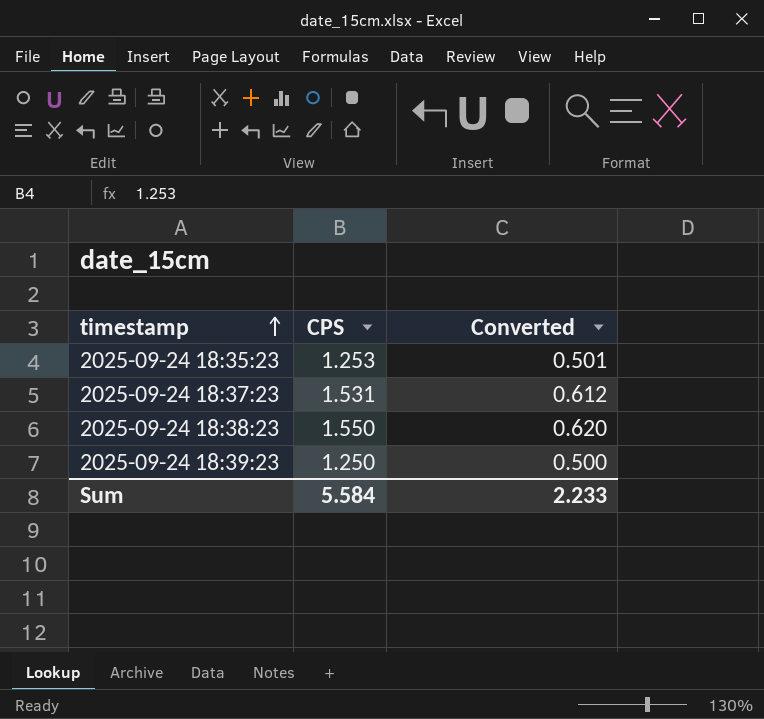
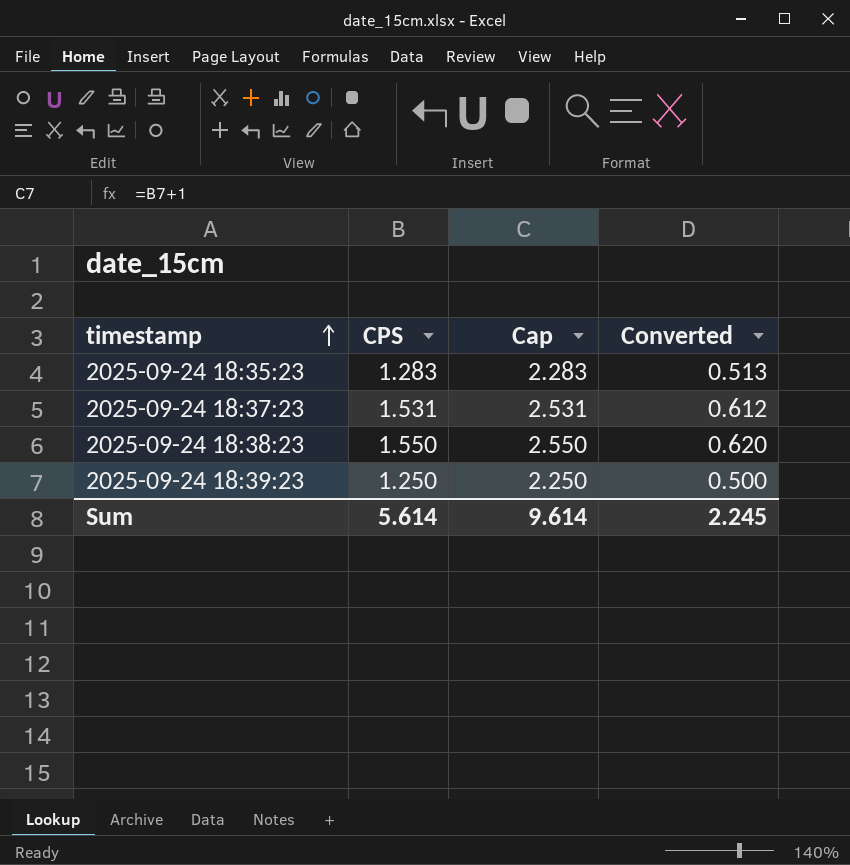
column Cap | formula: none -> [CPS] + 1
2025-09-24 18:35:23 | CPS: 1.253 -> 1.283
2025-09-24 18:35:23 | Converted: 0.501 -> 0.513
Sum | CPS: 5.584 -> 5.614
Sum | Converted: 2.233 -> 2.245

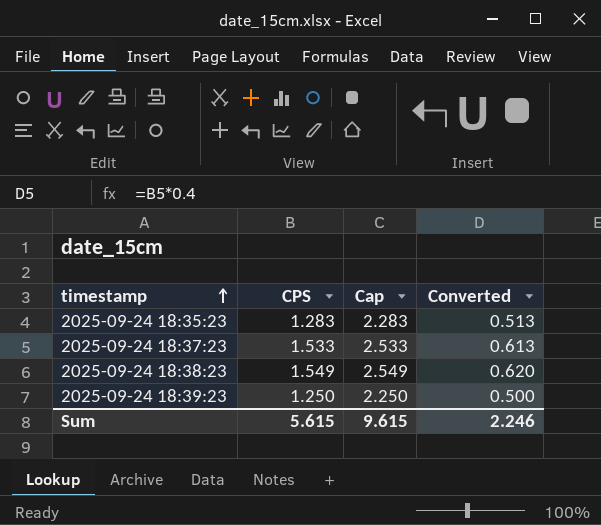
2025-09-24 18:37:23 | CPS: 1.531 -> 1.533
2025-09-24 18:37:23 | Cap: 2.531 -> 2.533
2025-09-24 18:37:23 | Converted: 0.612 -> 0.613
2025-09-24 18:38:23 | CPS: 1.550 -> 1.549
2025-09-24 18:38:23 | Cap: 2.550 -> 2.549
Sum | CPS: 5.614 -> 5.615
Sum | Cap: 9.614 -> 9.615
Sum | Converted: 2.245 -> 2.246

